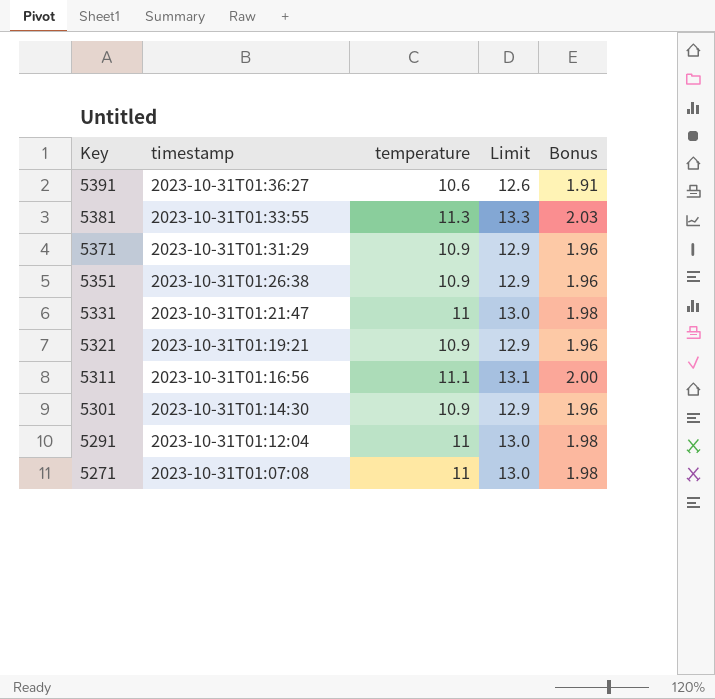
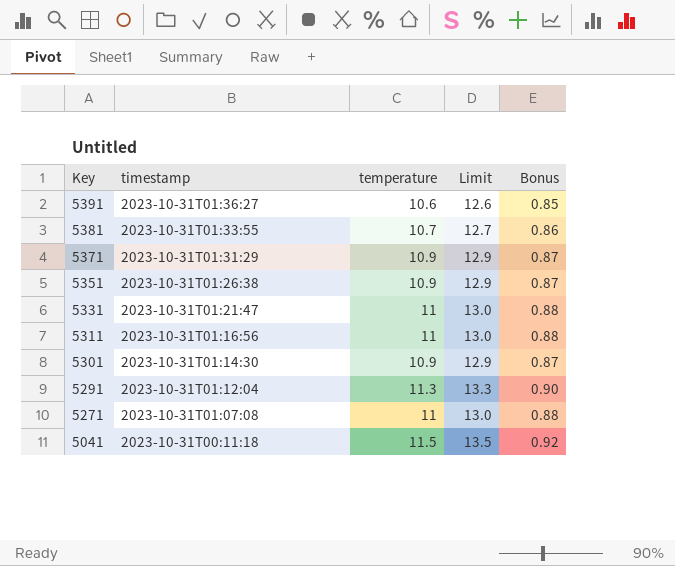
column Bonus | formula: [temperature] * 0.18 -> [temperature] * 0.08
row 5321: 2023-10-31T01:19:21 | 10.9 | 12.9 | 1.96 -> none
5381 | temperature: 11.3 -> 10.7
5381 | Limit: 13.3 -> 12.7
5311 | temperature: 11.1 -> 11
5311 | Limit: 13.1 -> 13.0
5291 | temperature: 11 -> 11.3
5291 | Limit: 13.0 -> 13.3
row 5041: none -> 2023-10-31T00:11:18 | 11.5 | 13.5 | 0.92

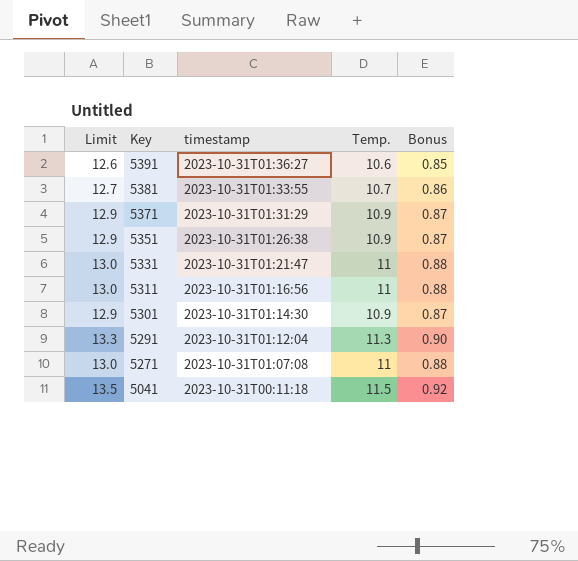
column Limit | position: 4 -> 1
column name: temperature -> Temp.

